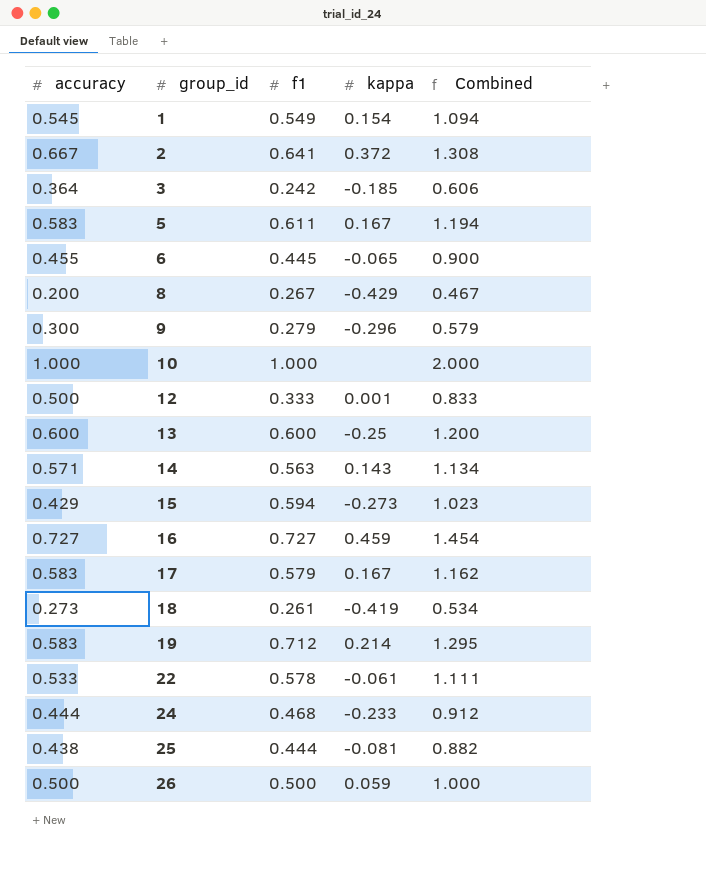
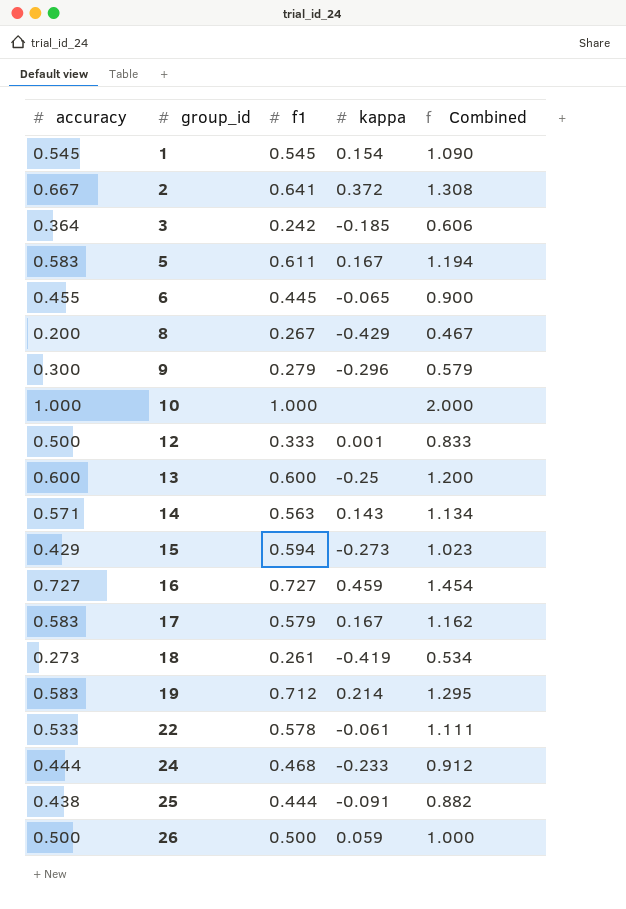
1 | f1: 0.549 -> 0.545
1 | Combined: 1.094 -> 1.090
25 | kappa: -0.081 -> -0.091

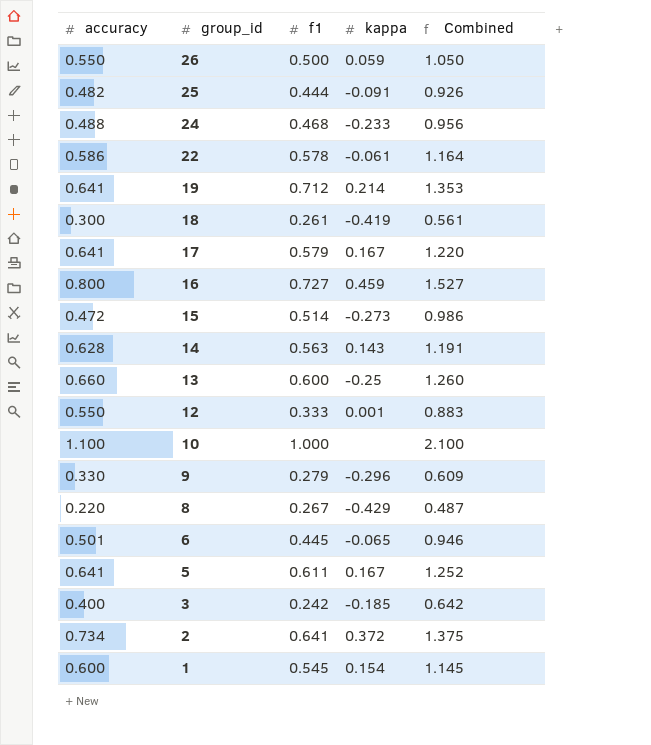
row order: group_id ascending -> group_id descending
26 | accuracy: 0.500 -> 0.550
26 | Combined: 1.000 -> 1.050
25 | accuracy: 0.438 -> 0.482
25 | Combined: 0.882 -> 0.926
24 | accuracy: 0.444 -> 0.488
24 | Combined: 0.912 -> 0.956
22 | accuracy: 0.533 -> 0.586
22 | Combined: 1.111 -> 1.164
19 | accuracy: 0.583 -> 0.641
19 | Combined: 1.295 -> 1.353
18 | accuracy: 0.273 -> 0.300
18 | Combined: 0.534 -> 0.561
17 | accuracy: 0.583 -> 0.641
17 | Combined: 1.162 -> 1.220
16 | accuracy: 0.727 -> 0.800
16 | Combined: 1.454 -> 1.527
15 | accuracy: 0.429 -> 0.472
15 | f1: 0.594 -> 0.514
15 | Combined: 1.023 -> 0.986
14 | accuracy: 0.571 -> 0.628
14 | Combined: 1.134 -> 1.191
13 | accuracy: 0.600 -> 0.660
13 | Combined: 1.200 -> 1.260
12 | accuracy: 0.500 -> 0.550
12 | Combined: 0.833 -> 0.883
10 | accuracy: 1.000 -> 1.100
10 | Combined: 2.000 -> 2.100
9 | accuracy: 0.300 -> 0.330
9 | Combined: 0.579 -> 0.609
8 | accuracy: 0.200 -> 0.220
8 | Combined: 0.467 -> 0.487
6 | accuracy: 0.455 -> 0.501
6 | Combined: 0.900 -> 0.946
5 | accuracy: 0.583 -> 0.641
5 | Combined: 1.194 -> 1.252
3 | accuracy: 0.364 -> 0.400
3 | Combined: 0.606 -> 0.642
2 | accuracy: 0.667 -> 0.734
2 | Combined: 1.308 -> 1.375
1 | accuracy: 0.545 -> 0.600
1 | Combined: 1.090 -> 1.145

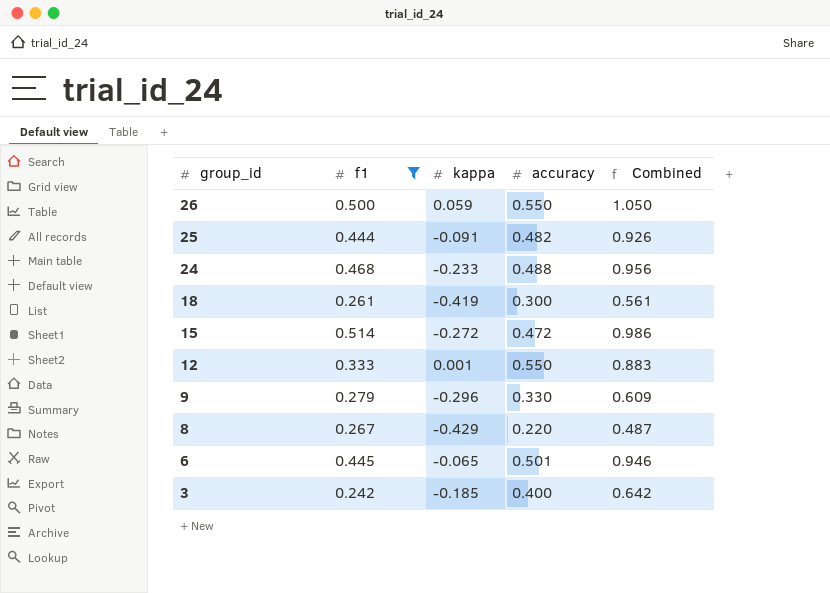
filter: none -> f1 <= 0.514
column accuracy | position: 1 -> 4
15 | kappa: -0.273 -> -0.272

